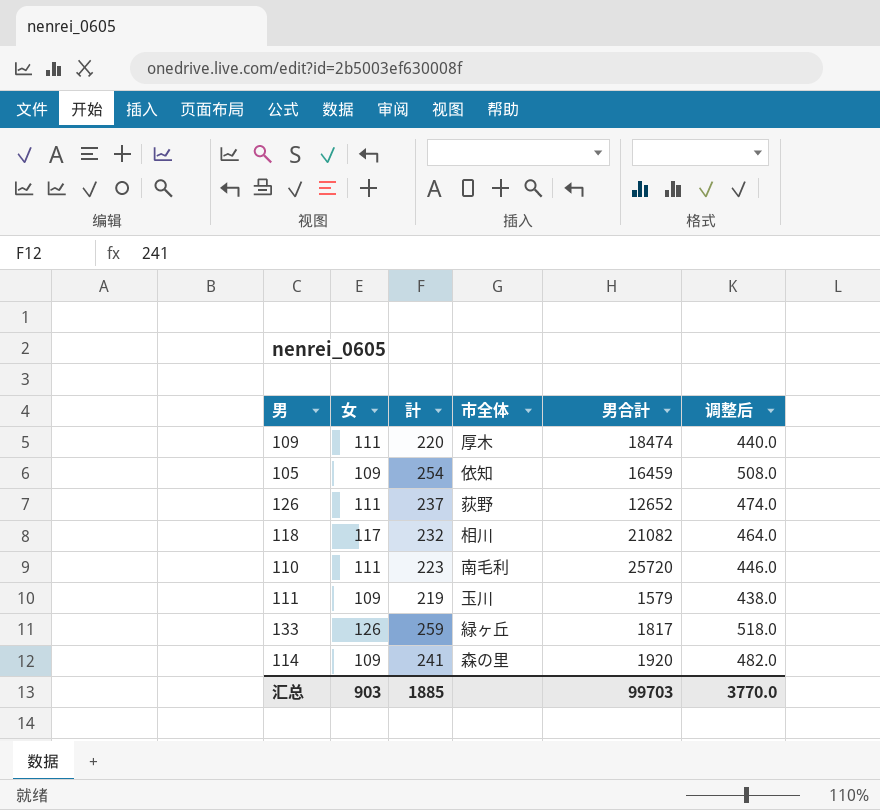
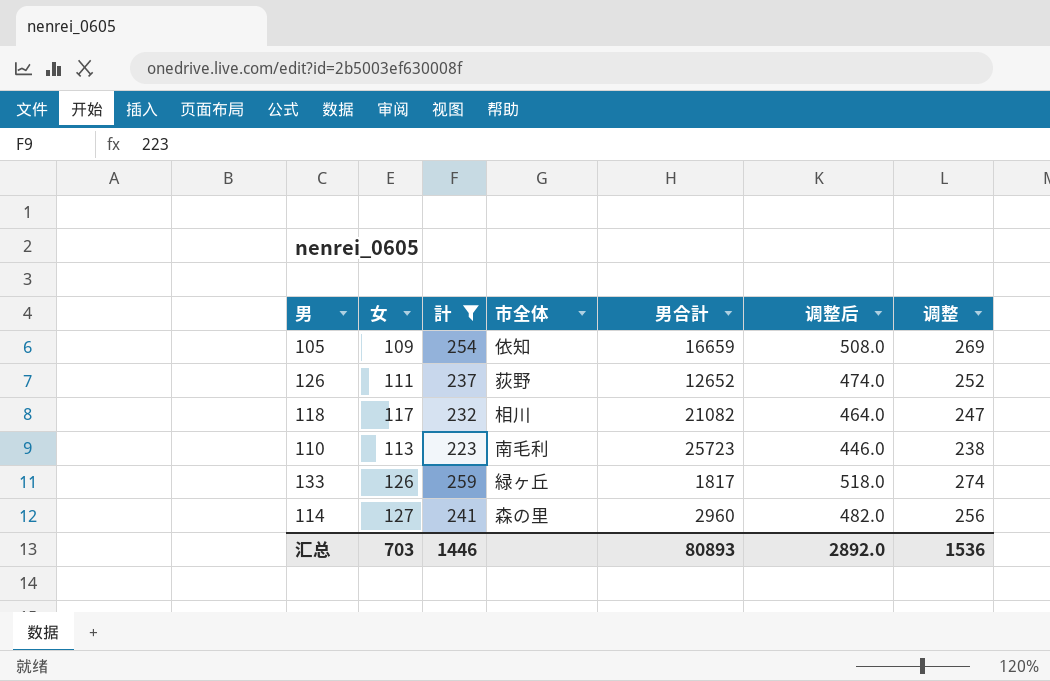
filter: none -> 計 >= 223
column 调整 | formula: none -> [計] + 15
105 | 男合計: 16459 -> 16659
110 | 女: 111 -> 113
110 | 男合計: 25720 -> 25723
114 | 女: 109 -> 127
114 | 男合計: 1920 -> 2960
汇总 | 女: 903 -> 703
汇总 | 計: 1885 -> 1446
汇总 | 男合計: 99703 -> 80893
汇总 | 调整后: 3770.0 -> 2892.0

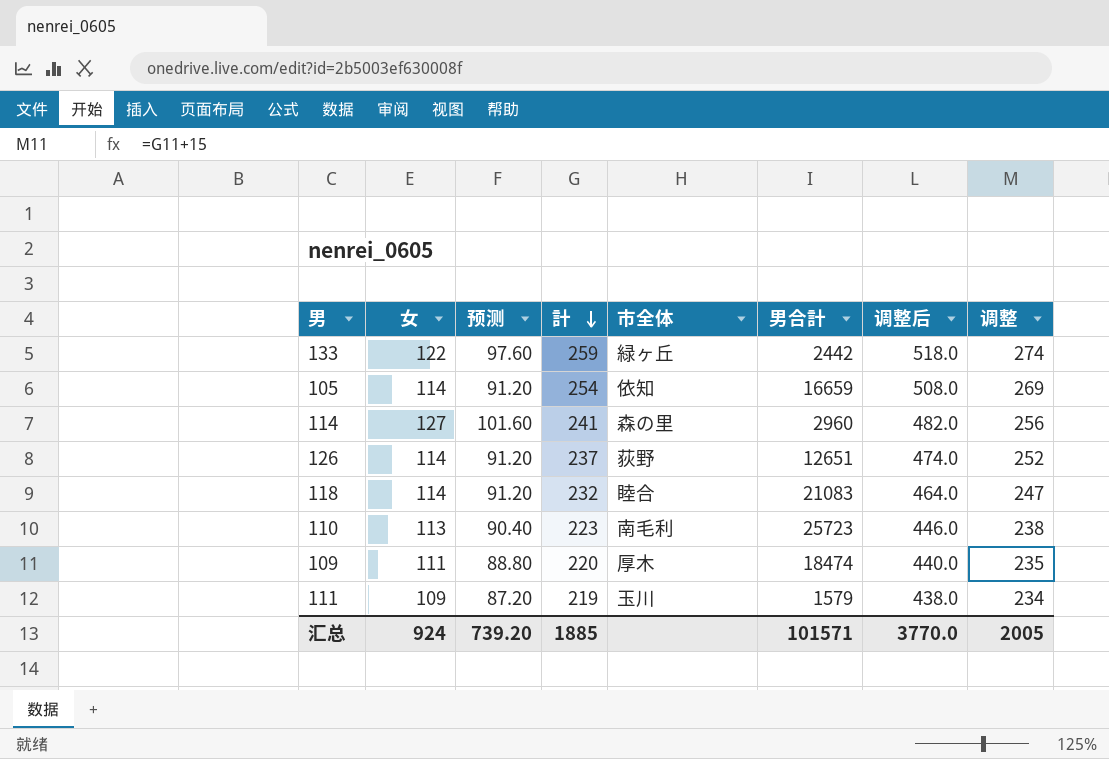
filter: 計 >= 223 -> none
row order: none -> 計 descending
column 预测 | formula: none -> [女] * 0.8
133 | 女: 126 -> 122
133 | 男合計: 1817 -> 2442
105 | 女: 109 -> 114
126 | 女: 111 -> 114
126 | 男合計: 12652 -> 12651
118 | 女: 117 -> 114
118 | 市全体: 相川 -> 睦合
118 | 男合計: 21082 -> 21083
汇总 | 女: 703 -> 924
汇总 | 計: 1446 -> 1885
汇总 | 男合計: 80893 -> 101571
汇总 | 调整后: 2892.0 -> 3770.0
汇总 | 调整: 1536 -> 2005

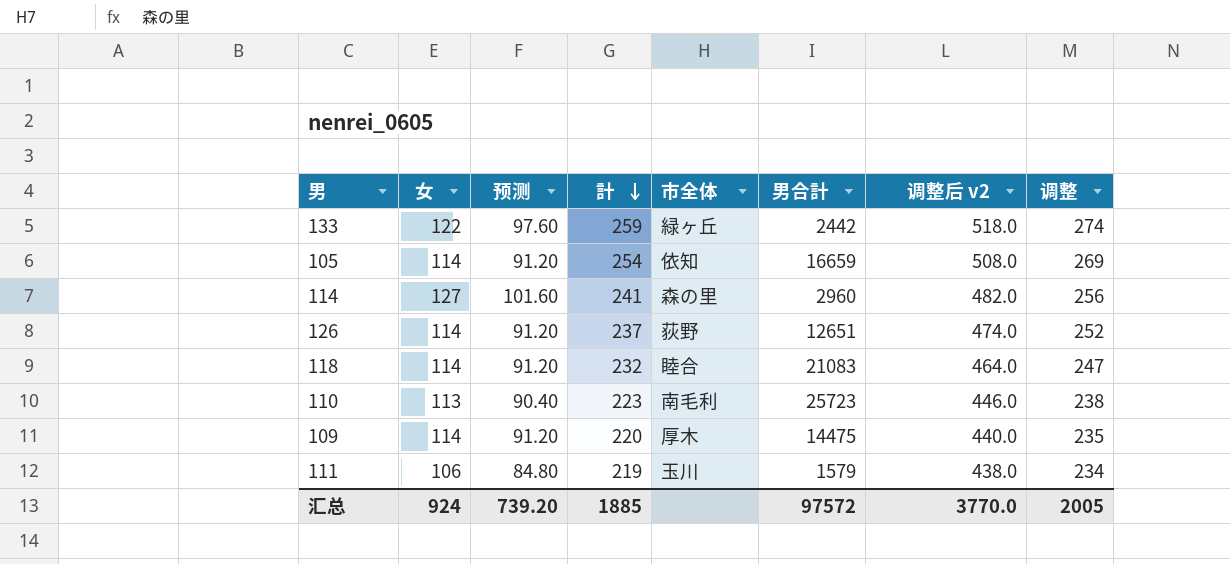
column name: 调整后 -> 调整后 v2
109 | 女: 111 -> 114
109 | 预测: 88.80 -> 91.20
109 | 男合計: 18474 -> 14475
111 | 女: 109 -> 106
111 | 预测: 87.20 -> 84.80
汇总 | 男合計: 101571 -> 97572

